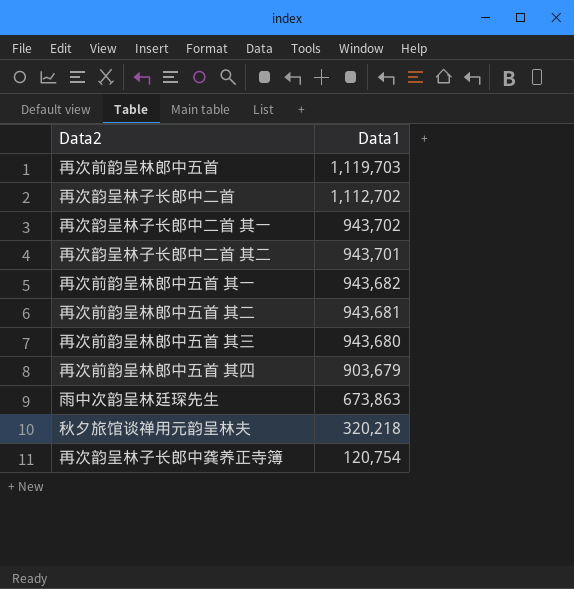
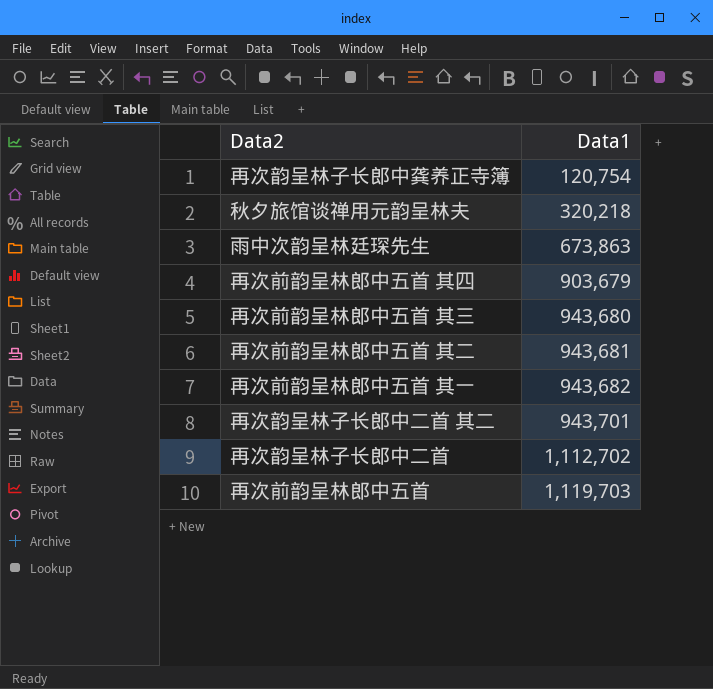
row order: Data1 descending -> Data1 ascending
row 再次韵呈林子长郎中二首 其一: 943,702 -> none

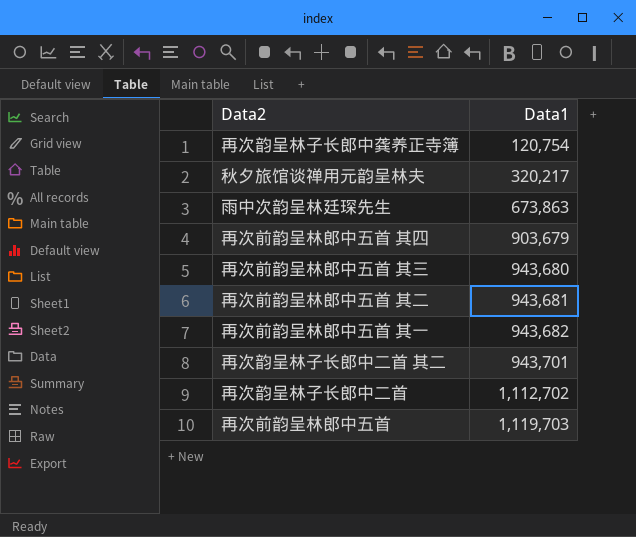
秋夕旅馆谈禅用元韵呈林夫 | Data1: 320,218 -> 320,217

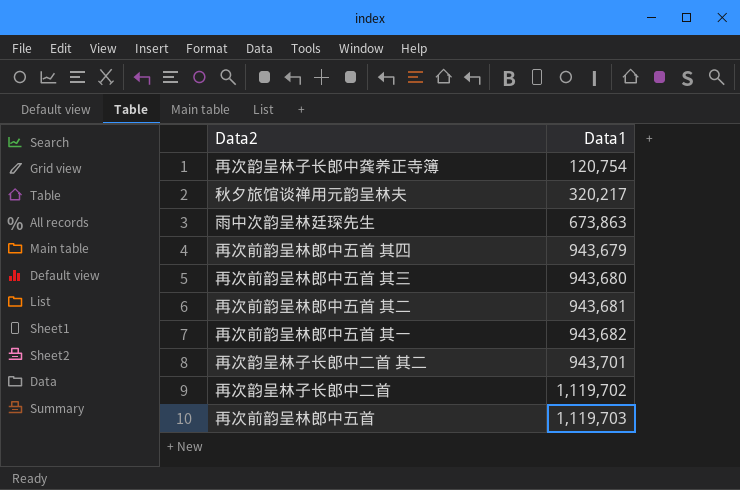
再次前韵呈林郎中五首 其四 | Data1: 903,679 -> 943,679
再次韵呈林子长郎中二首 | Data1: 1,112,702 -> 1,119,702

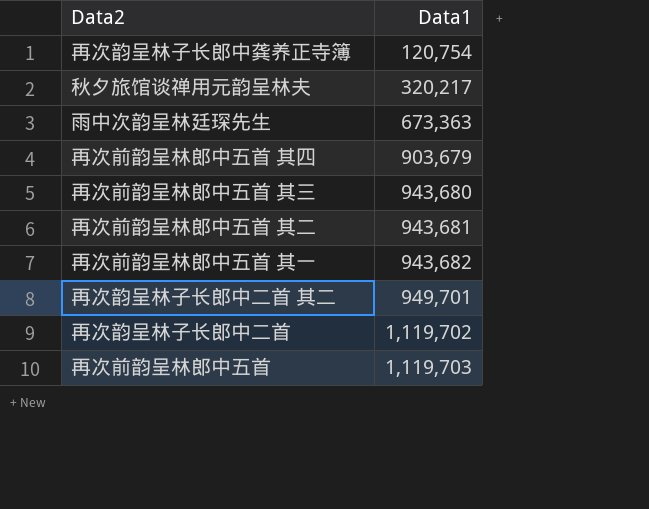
雨中次韵呈林廷琛先生 | Data1: 673,863 -> 673,363
再次前韵呈林郎中五首 其四 | Data1: 943,679 -> 903,679
再次韵呈林子长郎中二首 其二 | Data1: 943,701 -> 949,701

